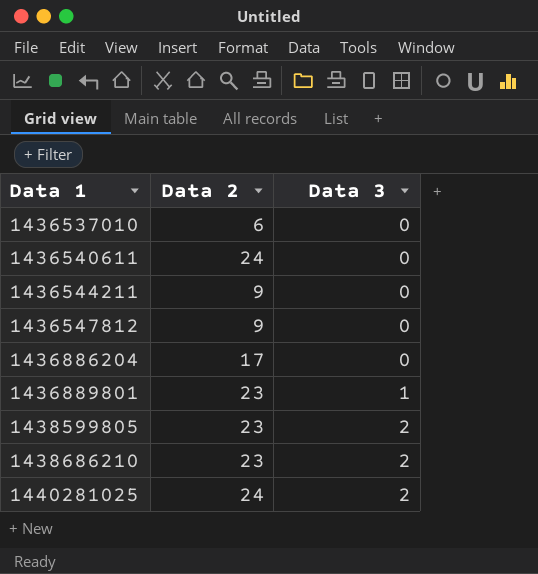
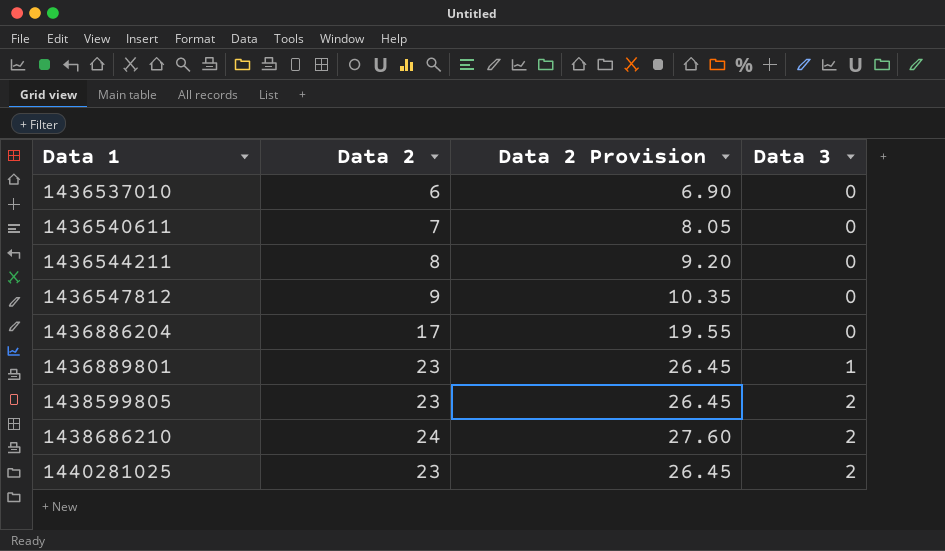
column Data 2 Provision | formula: none -> [Data 2] * 1.15
1436540611 | Data 2: 24 -> 7
1436544211 | Data 2: 9 -> 8
1438686210 | Data 2: 23 -> 24
1440281025 | Data 2: 24 -> 23

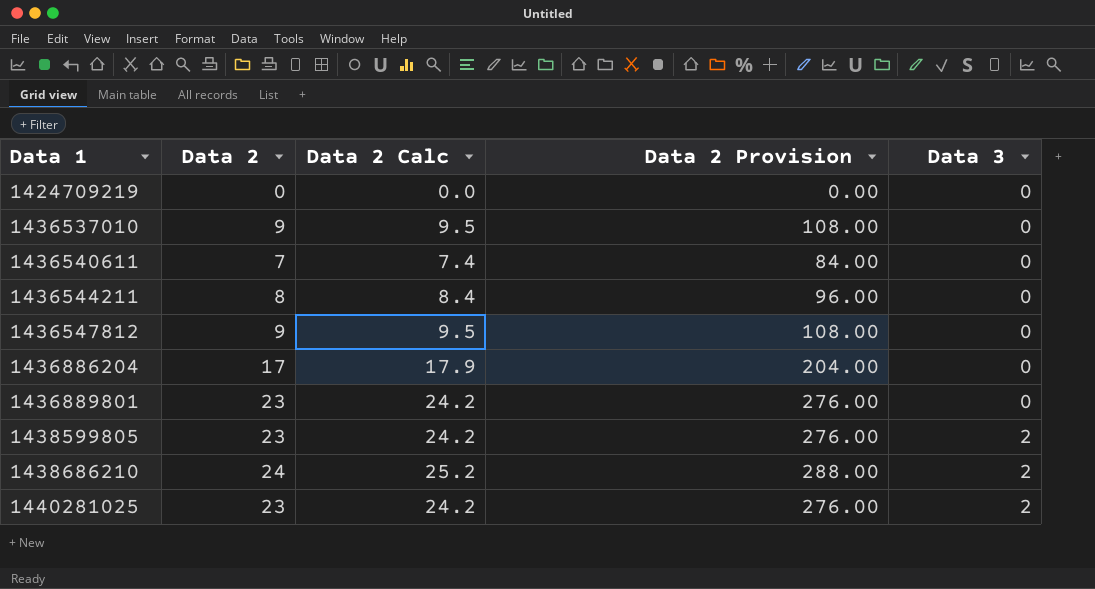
column Data 2 Calc | formula: none -> [Data 2] * 1.05
column Data 2 Provision | formula: [Data 2] * 1.15 -> [Data 2] * 12
row 1424709219: none -> 0 | 0.0 | 0.00 | 0
1436537010 | Data 2: 6 -> 9
1436889801 | Data 3: 1 -> 0

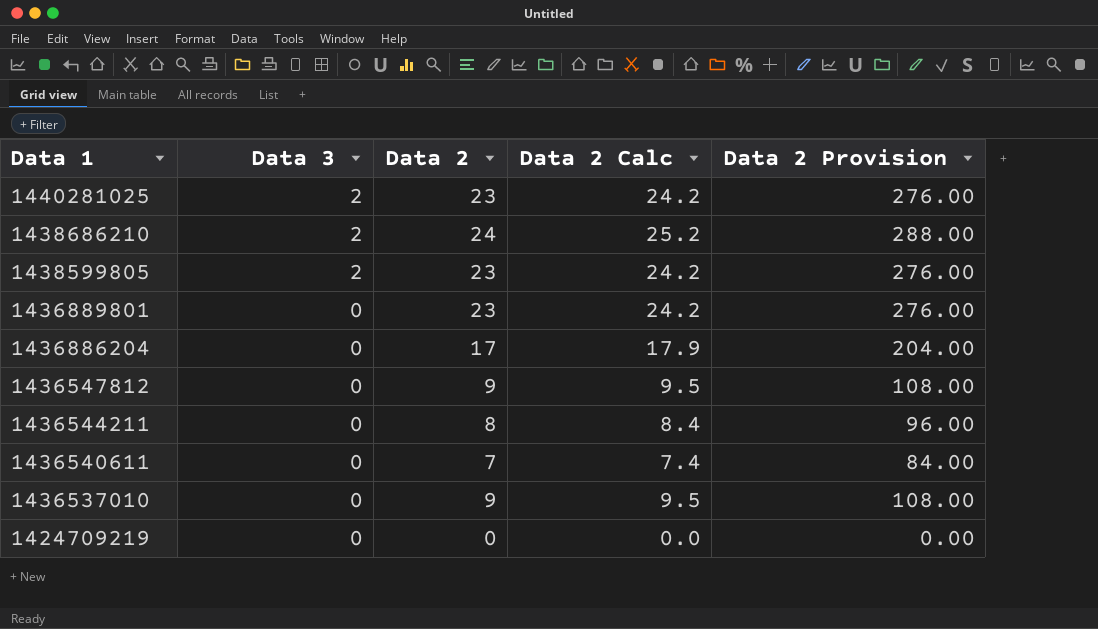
row order: Data 1 ascending -> Data 1 descending
column Data 3 | position: 5 -> 2

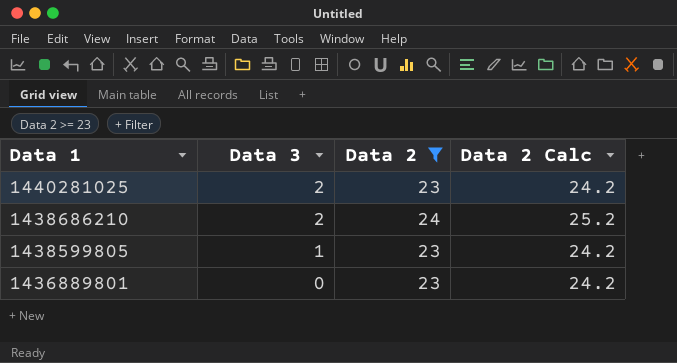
filter: none -> Data 2 >= 23
column Data 2 Provision | formula: [Data 2] * 12 -> none
1438599805 | Data 3: 2 -> 1

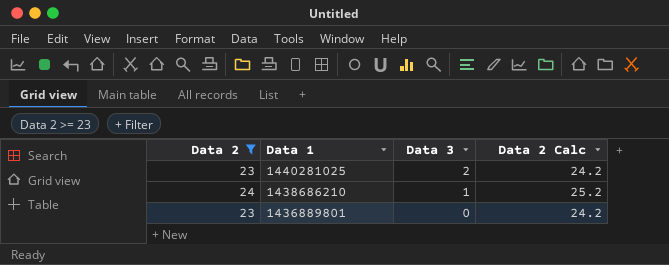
column Data 2 | position: 3 -> 1
row 1438599805: 1 | 23 | 24.2 -> none
1438686210 | Data 3: 2 -> 1

